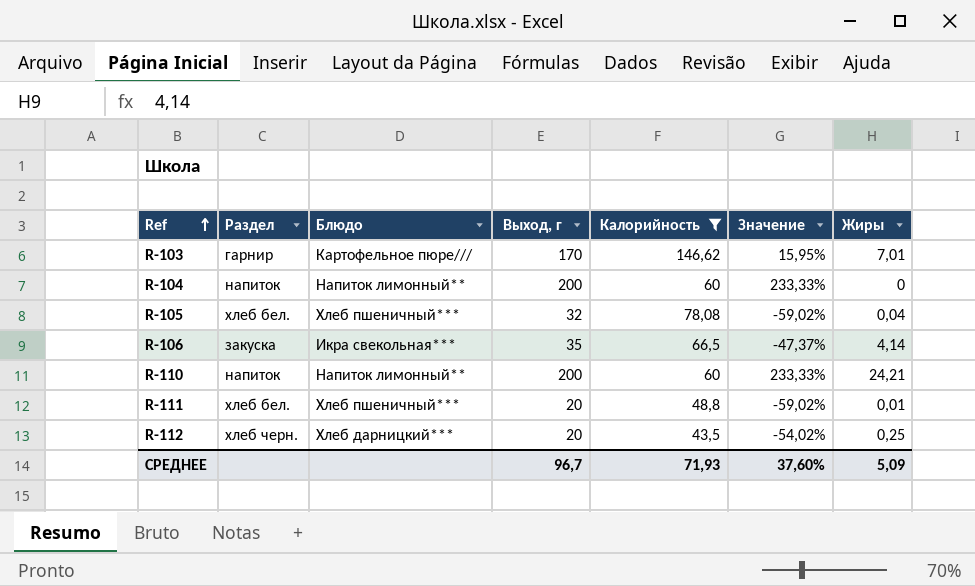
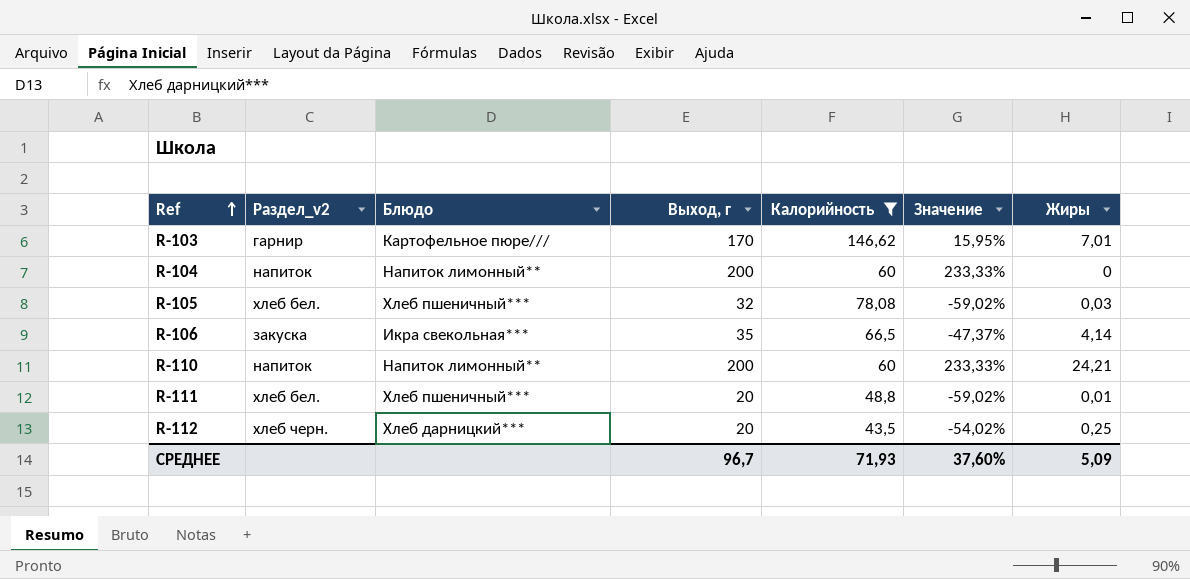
column name: Раздел -> Раздел_v2
R-105 | Жиры: 0,04 -> 0,03

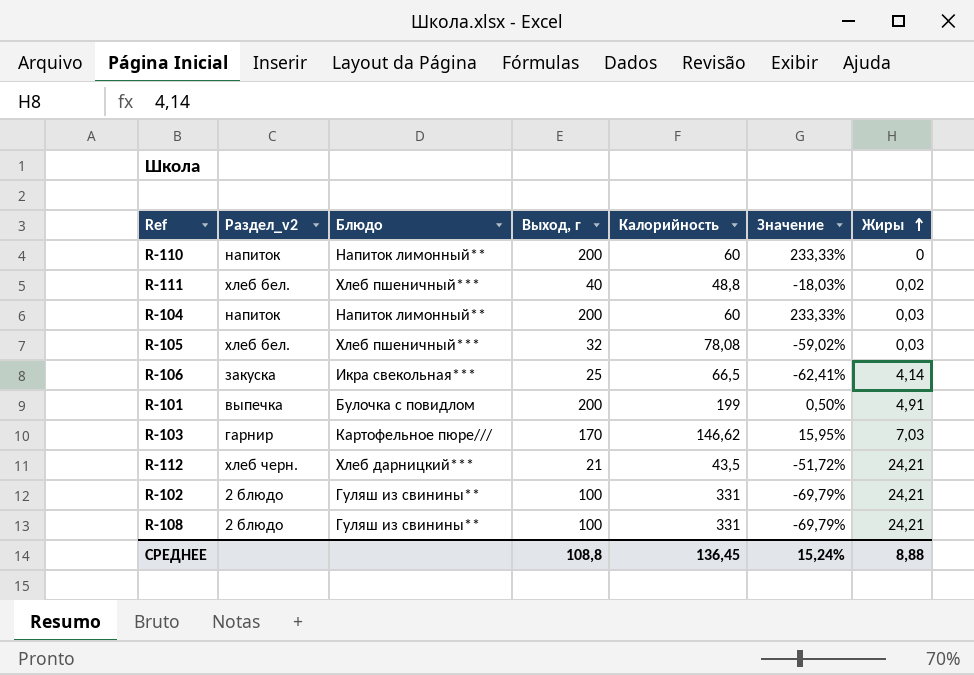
filter: Калорийность <= 146,62 -> none
row order: Ref ascending -> Жиры ascending
R-110 | Жиры: 24,21 -> 0
R-111 | Выход, г: 20 -> 40
R-111 | Значение: -59,02% -> -18,03%
R-111 | Жиры: 0,01 -> 0,02
R-104 | Жиры: 0 -> 0,03
R-106 | Выход, г: 35 -> 25
R-106 | Значение: -47,37% -> -62,41%
R-103 | Жиры: 7,01 -> 7,03
R-112 | Выход, г: 20 -> 21
R-112 | Значение: -54,02% -> -51,72%
R-112 | Жиры: 0,25 -> 24,21
СРЕДНЕЕ | Выход, г: 96,7 -> 108,8
СРЕДНЕЕ | Калорийность: 71,93 -> 136,45
СРЕДНЕЕ | Значение: 37,60% -> 15,24%
СРЕДНЕЕ | Жиры: 5,09 -> 8,88

